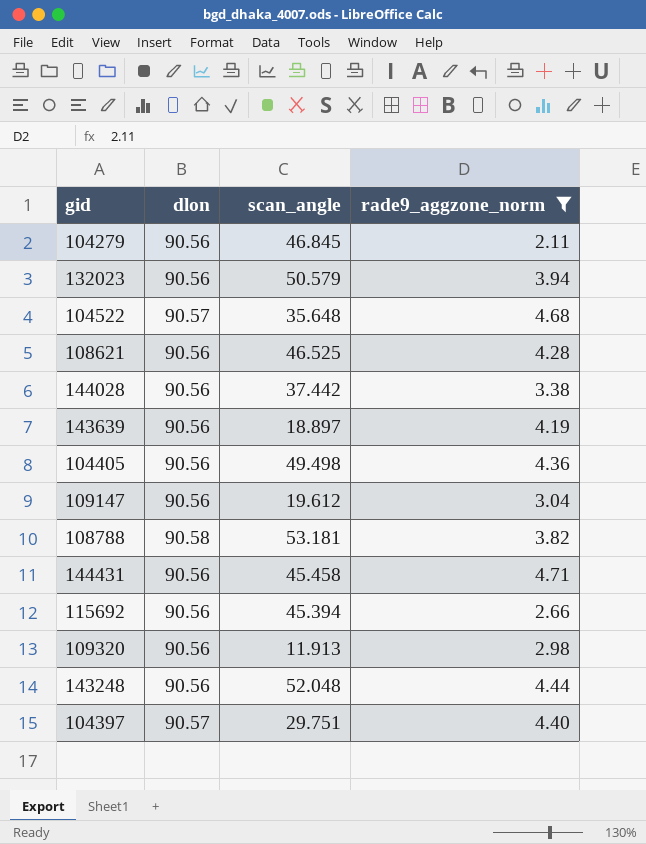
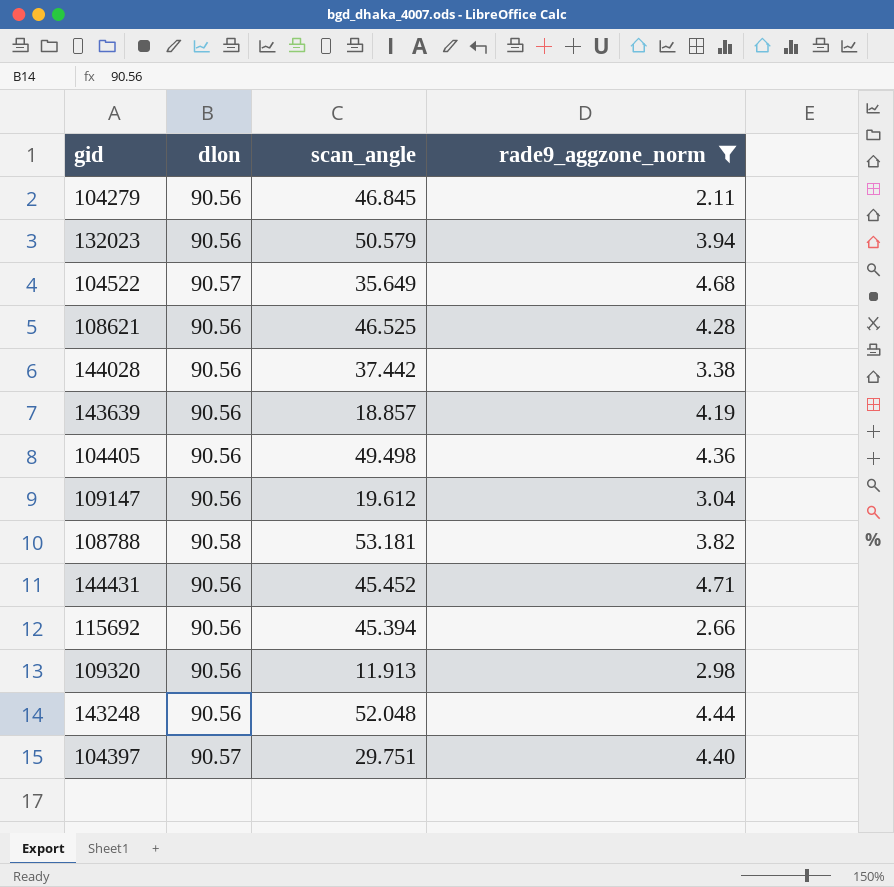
104522 | scan_angle: 35.648 -> 35.649
143639 | scan_angle: 18.897 -> 18.857
144431 | scan_angle: 45.458 -> 45.452

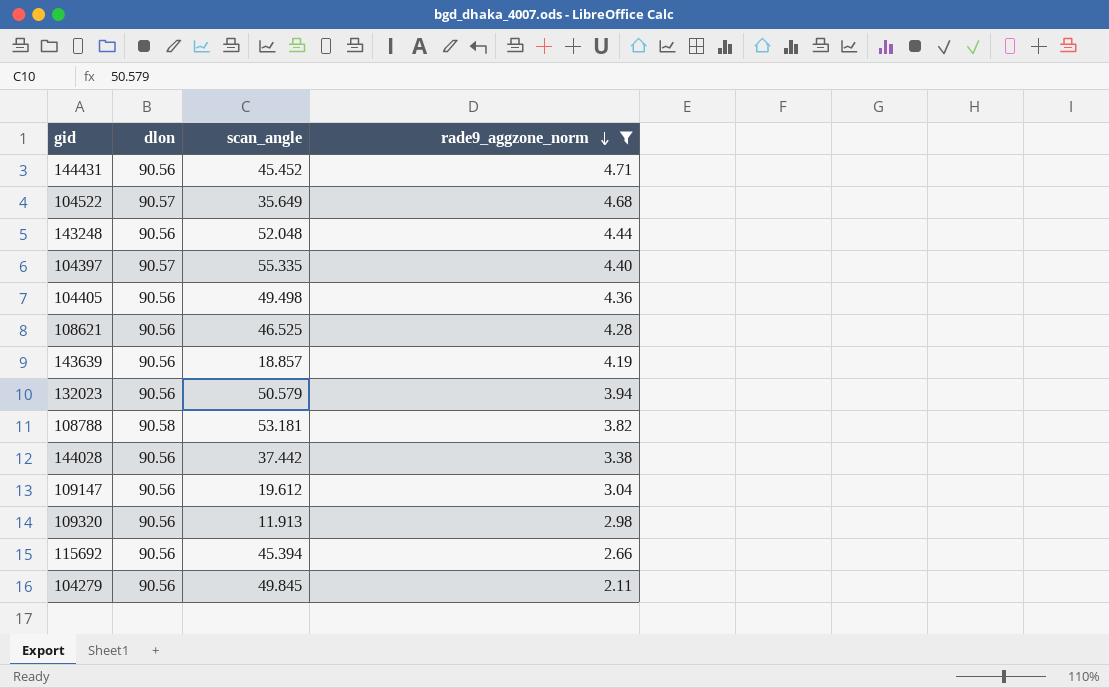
row order: none -> rade9_aggzone_norm descending
104397 | scan_angle: 29.751 -> 55.335
104279 | scan_angle: 46.845 -> 49.845

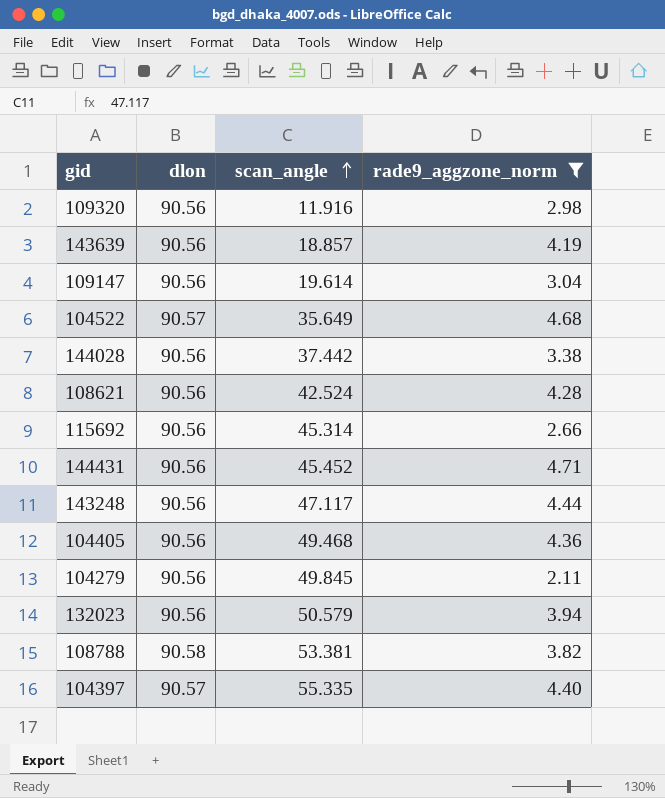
row order: rade9_aggzone_norm descending -> scan_angle ascending
109320 | scan_angle: 11.913 -> 11.916
109147 | scan_angle: 19.612 -> 19.614
108621 | scan_angle: 46.525 -> 42.524
115692 | scan_angle: 45.394 -> 45.314
143248 | scan_angle: 52.048 -> 47.117
104405 | scan_angle: 49.498 -> 49.468
108788 | scan_angle: 53.181 -> 53.381

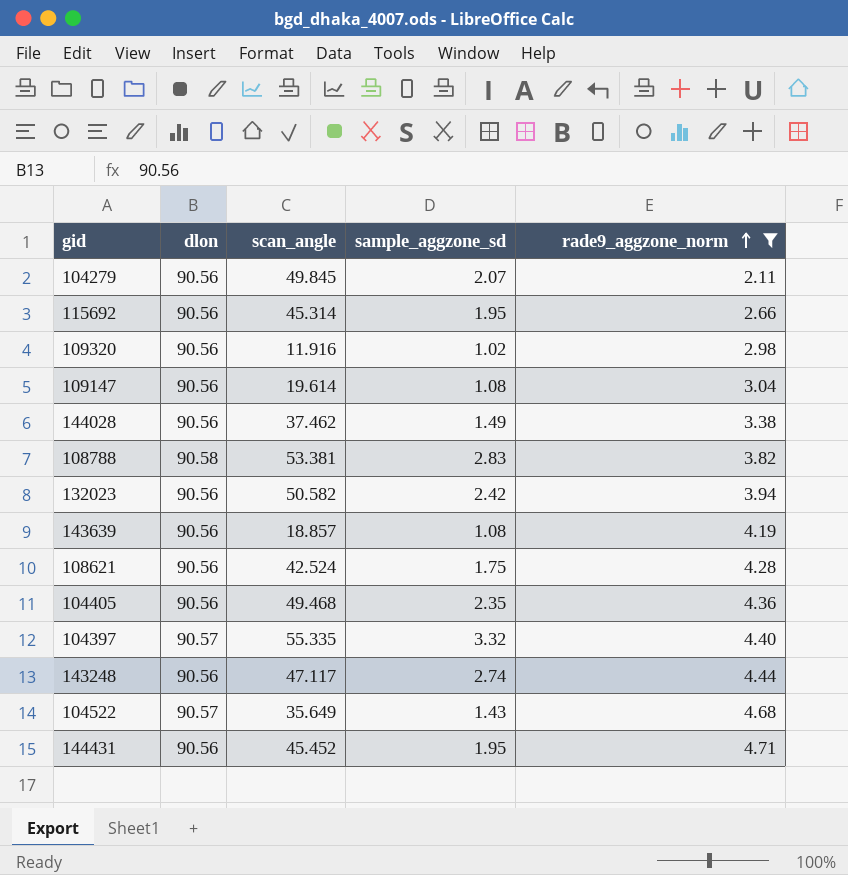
row order: scan_angle ascending -> rade9_aggzone_norm ascending
column sample_aggzone_sd | position: none -> 4
144028 | scan_angle: 37.442 -> 37.462
132023 | scan_angle: 50.579 -> 50.582

